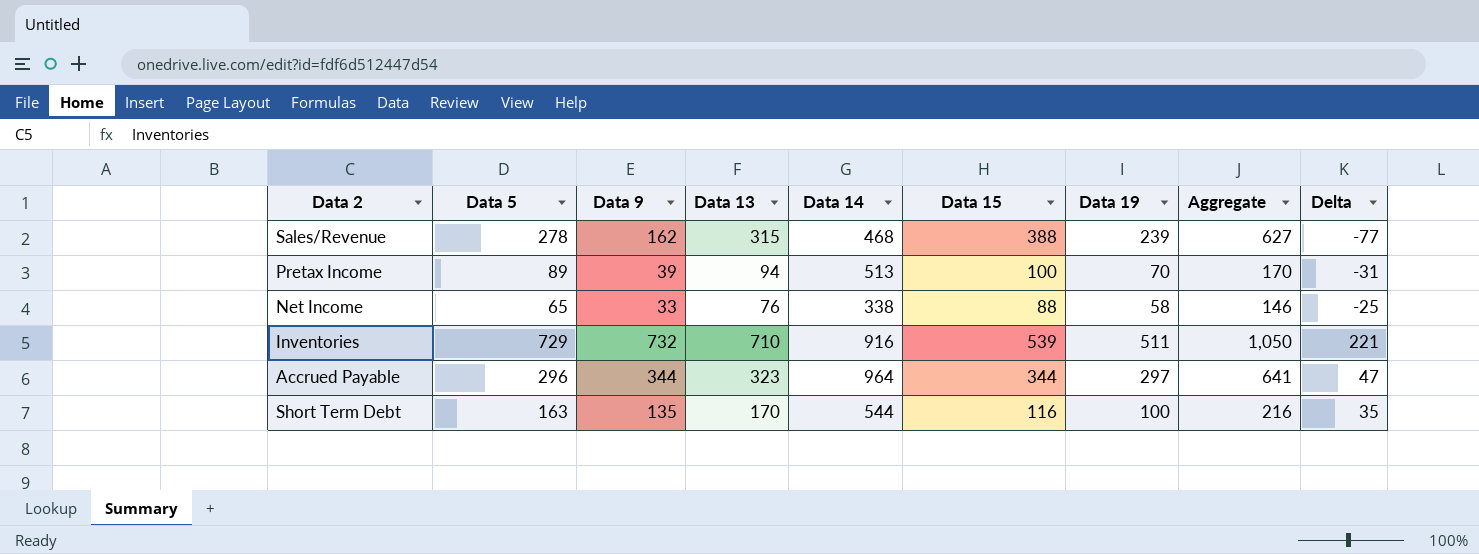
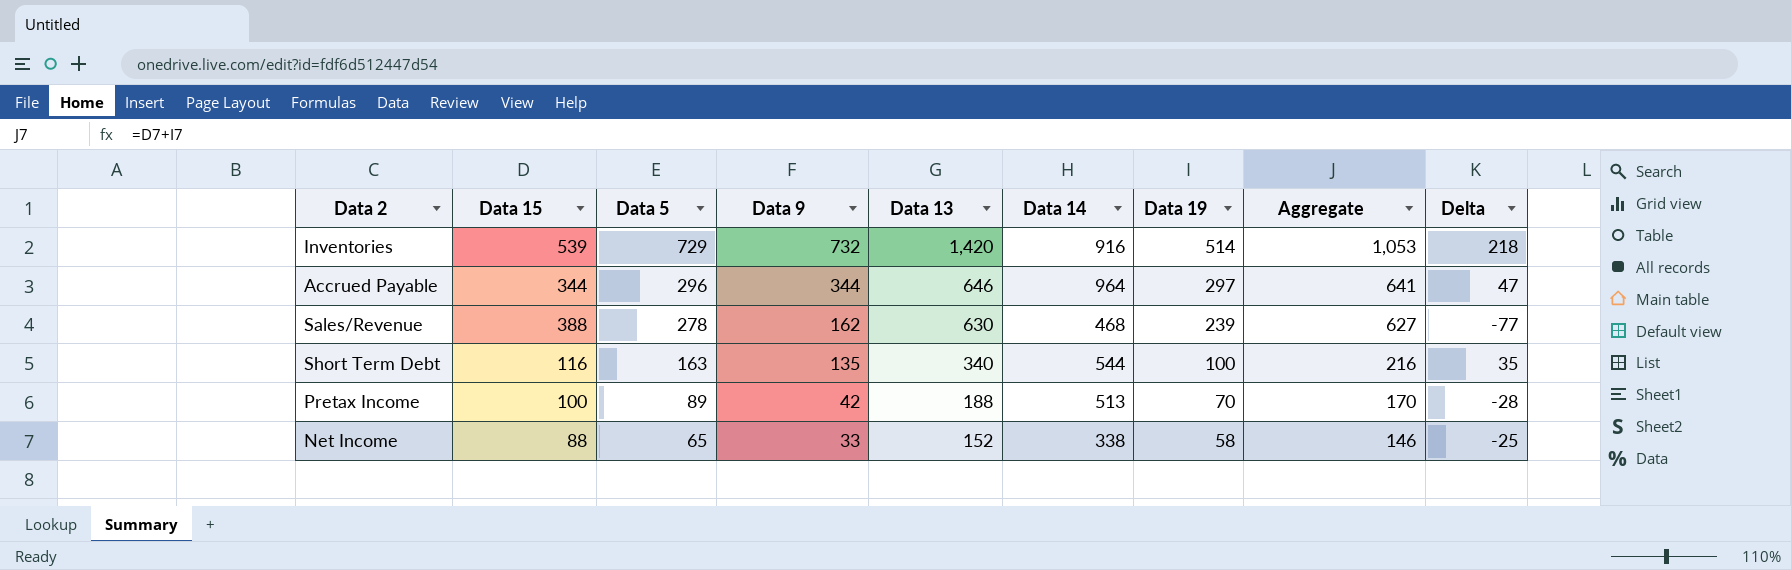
row order: none -> Data 5 descending
column Data 15 | position: 6 -> 2
Inventories | Data 13: 710 -> 1,420
Inventories | Data 19: 511 -> 514
Inventories | Aggregate: 1,050 -> 1,053
Inventories | Delta: 221 -> 218
Accrued Payable | Data 13: 323 -> 646
Sales/Revenue | Data 13: 315 -> 630
Short Term Debt | Data 13: 170 -> 340
Pretax Income | Data 9: 39 -> 42
Pretax Income | Data 13: 94 -> 188
Pretax Income | Delta: -31 -> -28
Net Income | Data 13: 76 -> 152

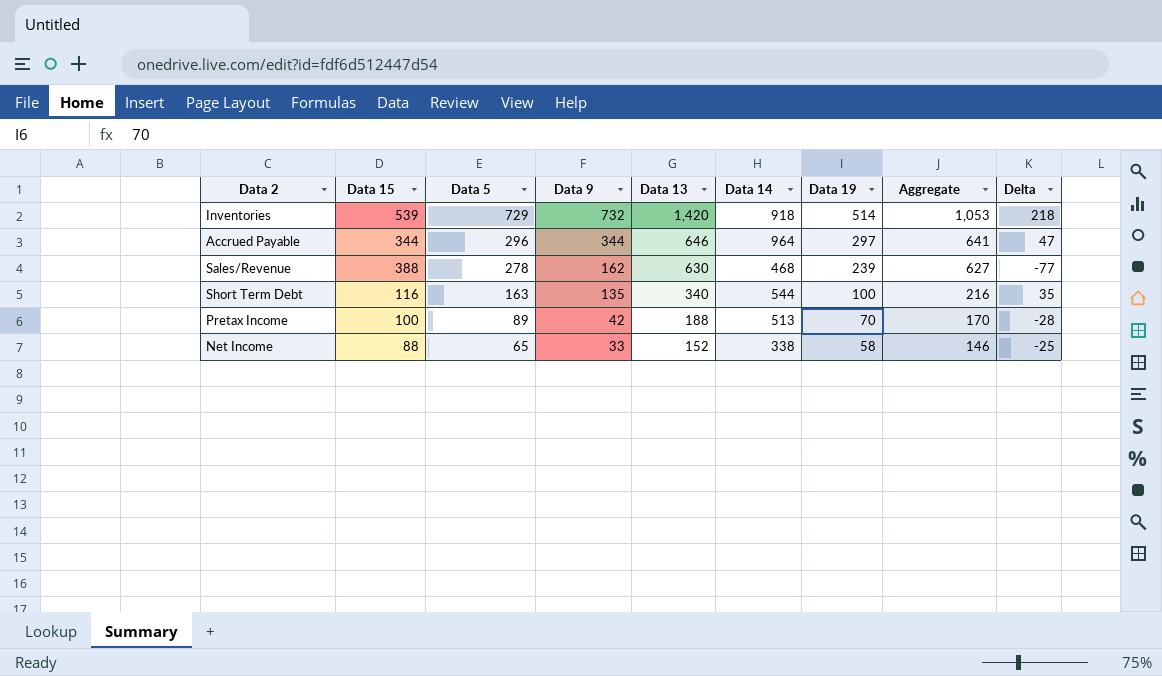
Inventories | Data 14: 916 -> 918

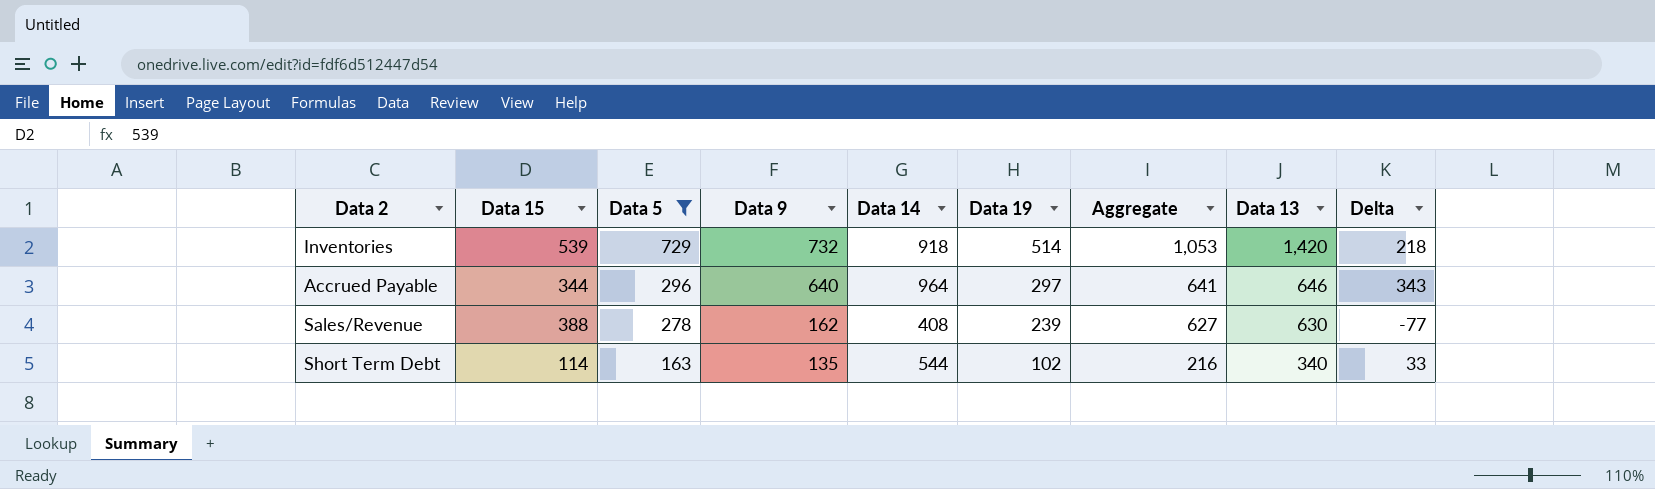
filter: none -> Data 5 >= 163
column Data 13 | position: 5 -> 8
Accrued Payable | Data 9: 344 -> 640
Accrued Payable | Delta: 47 -> 343
Sales/Revenue | Data 14: 468 -> 408
Short Term Debt | Data 15: 116 -> 114
Short Term Debt | Data 19: 100 -> 102
Short Term Debt | Delta: 35 -> 33

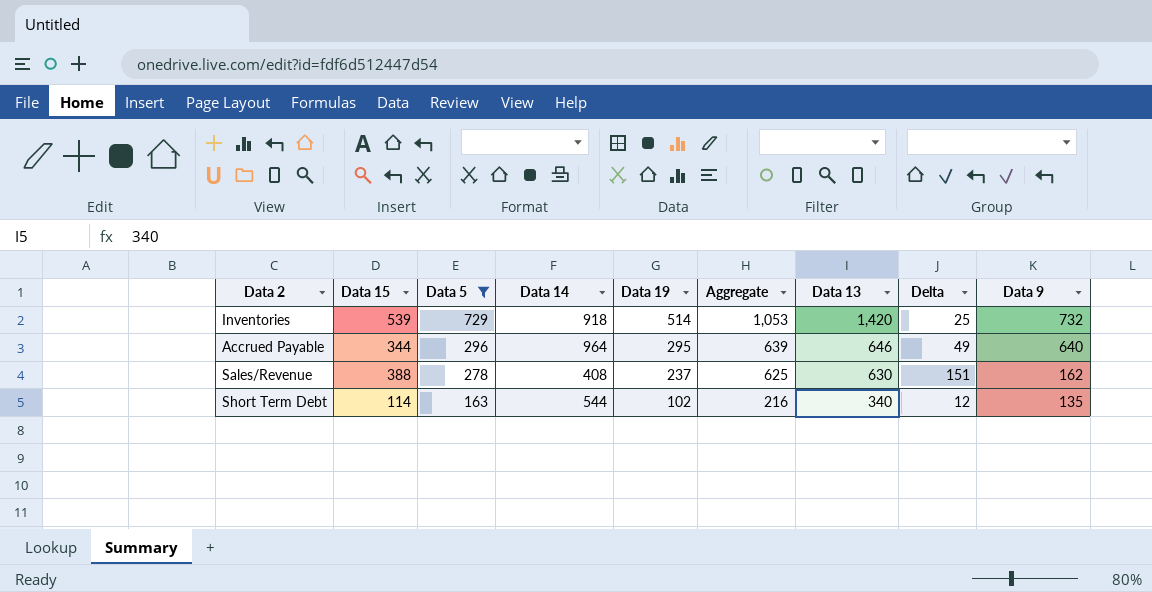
column Delta | formula: [Data 9] - [Data 19] -> [Data 15] - [Data 19]
column Data 9 | position: 4 -> 9
Accrued Payable | Data 19: 297 -> 295
Accrued Payable | Aggregate: 641 -> 639
Sales/Revenue | Data 19: 239 -> 237
Sales/Revenue | Aggregate: 627 -> 625

